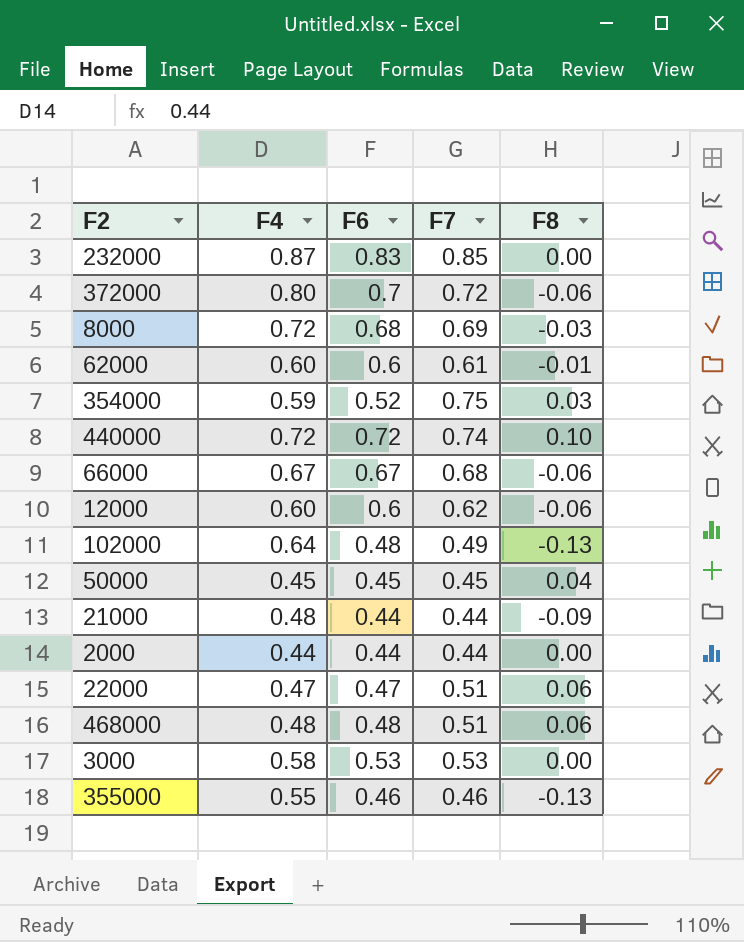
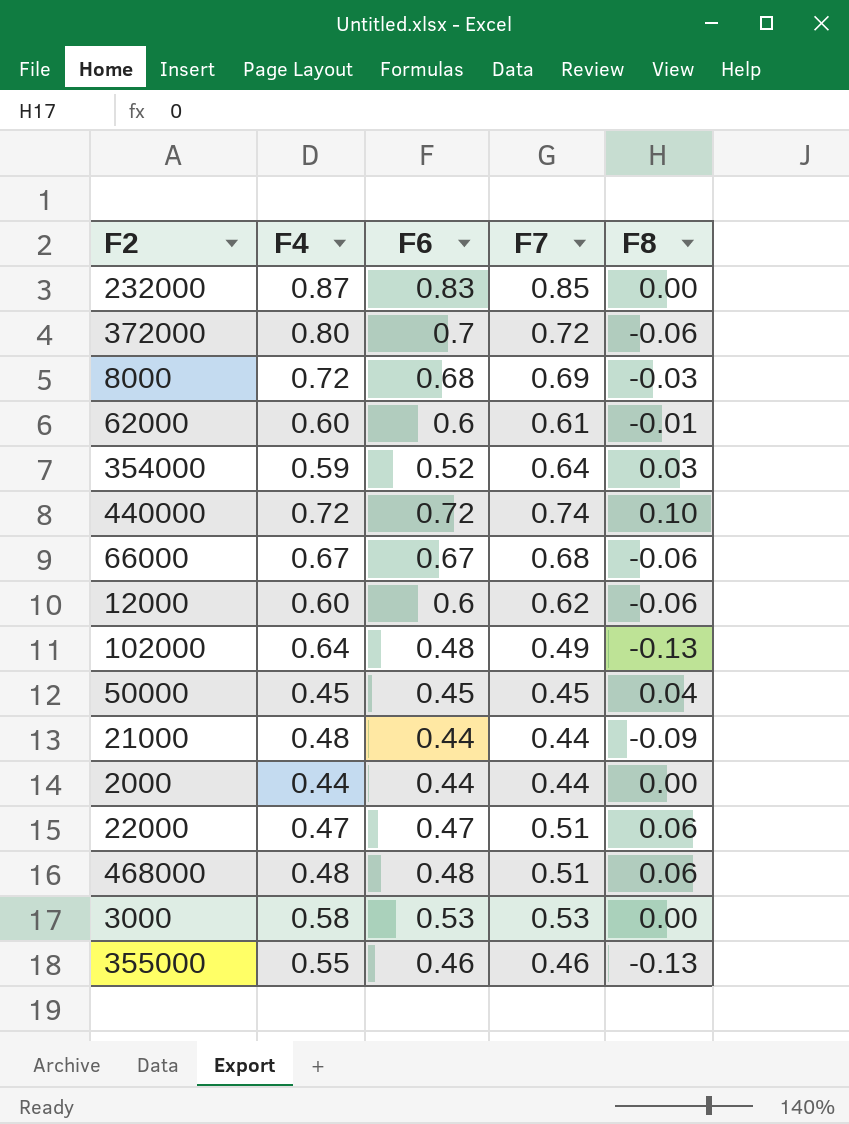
354000 | F7: 0.75 -> 0.64

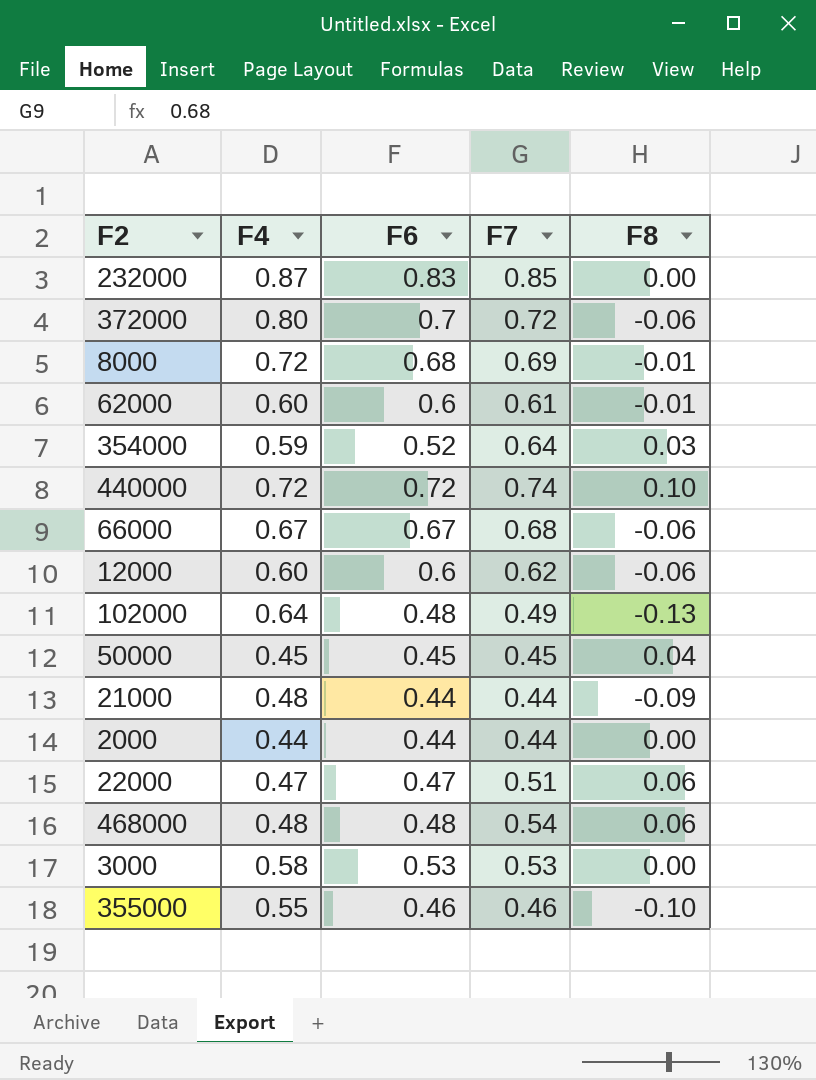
8000 | F8: -0.03 -> -0.01
468000 | F7: 0.51 -> 0.54
355000 | F8: -0.13 -> -0.10

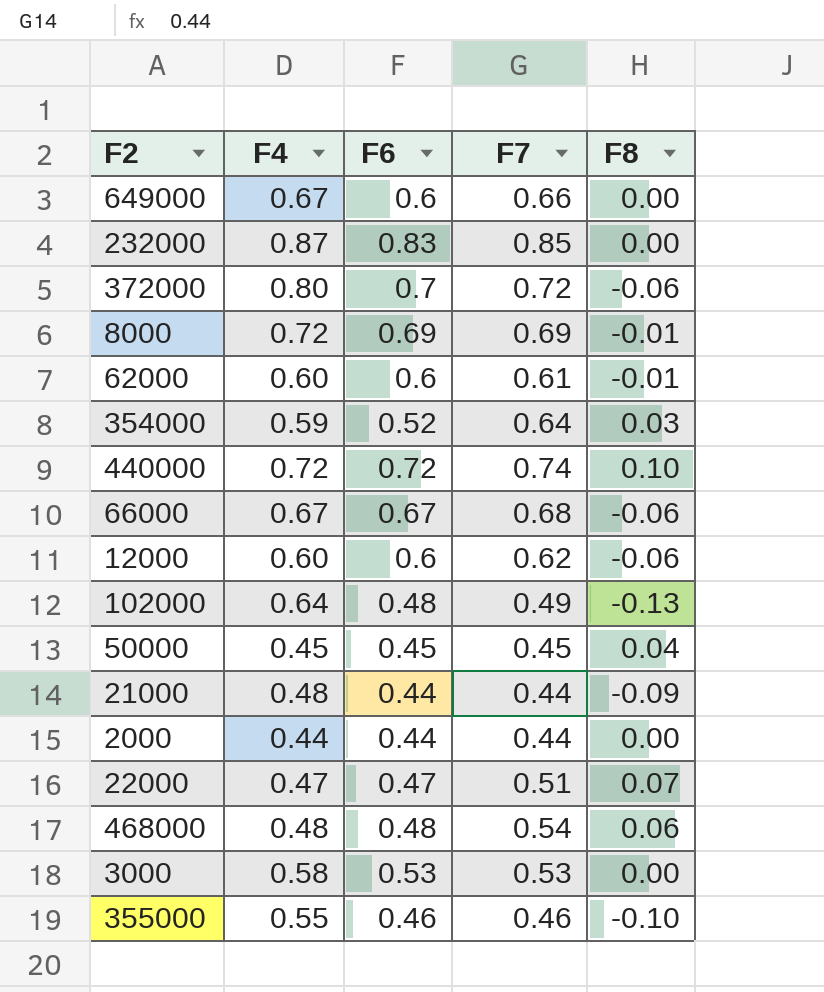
row 649000: none -> 0.67 | 0.6 | 0.66 | 0.00
8000 | F6: 0.68 -> 0.69
22000 | F8: 0.06 -> 0.07

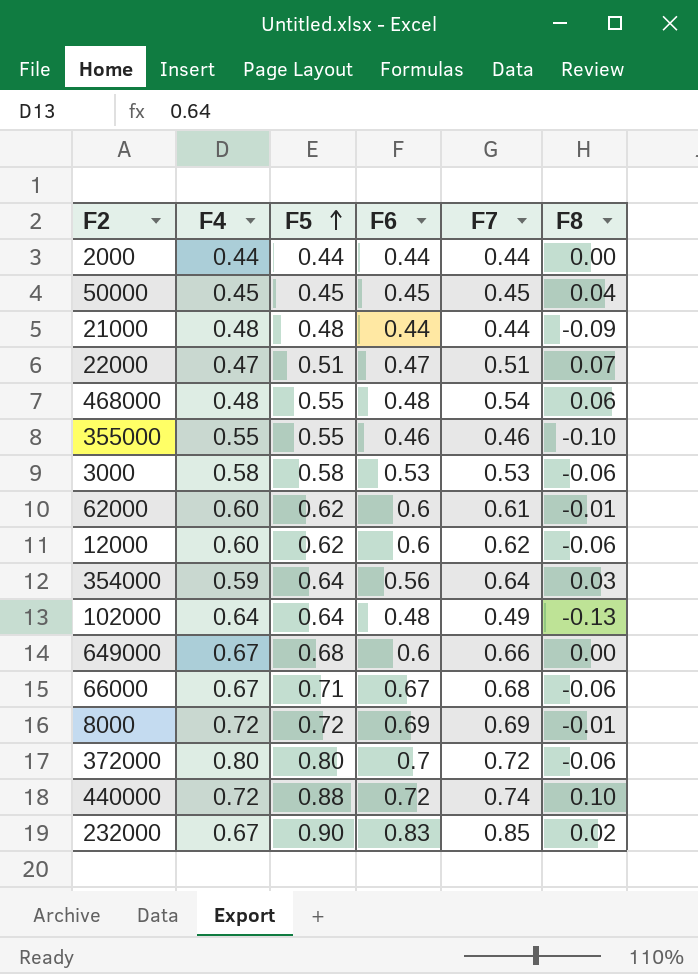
row order: none -> F5 ascending
column F5 | position: none -> 3
3000 | F8: 0.00 -> -0.06
354000 | F6: 0.52 -> 0.56
232000 | F4: 0.87 -> 0.67
232000 | F8: 0.00 -> 0.02

